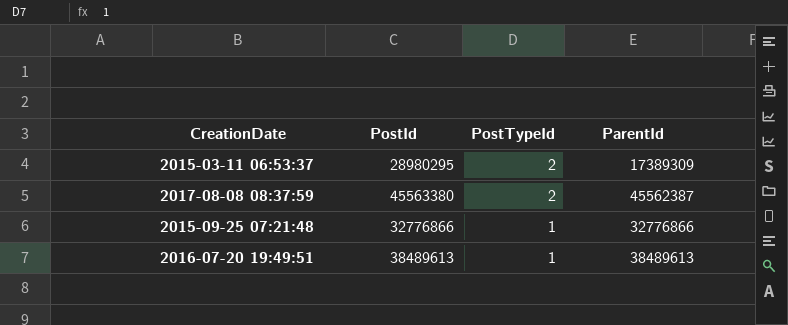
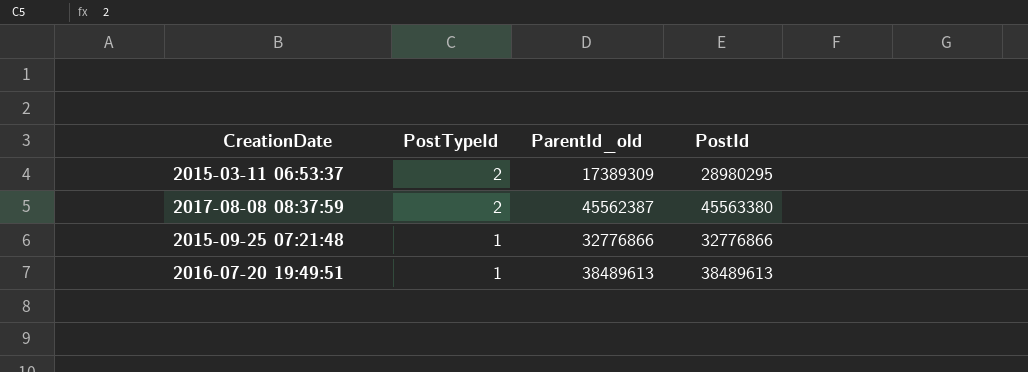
column name: ParentId -> ParentId_old
column PostId | position: 2 -> 4

